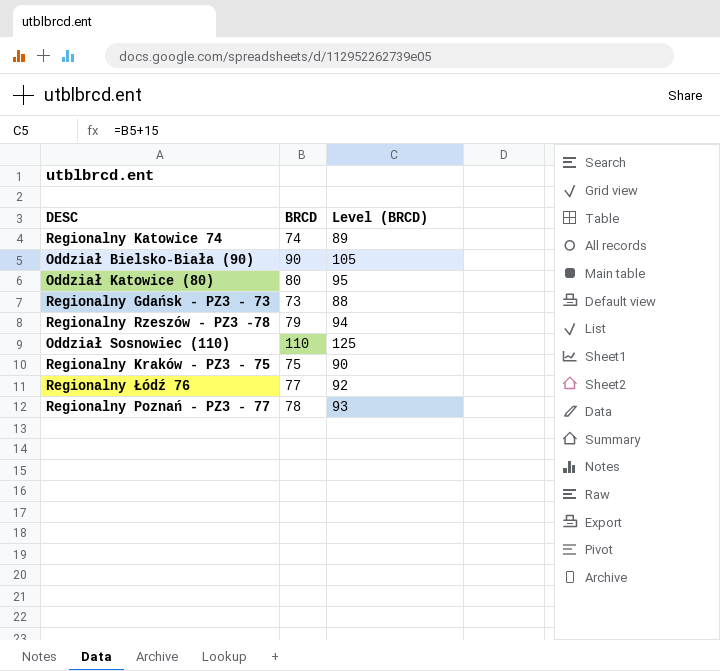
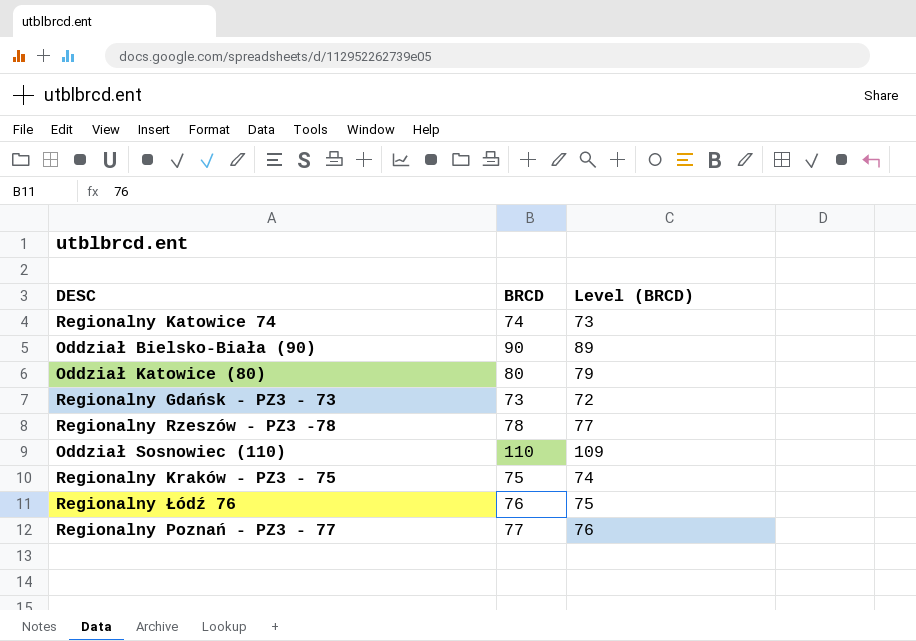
column Level (BRCD) | formula: [BRCD] + 15 -> [BRCD] - 1
Regionalny Rzeszów - PZ3 -78 | BRCD: 79 -> 78
Regionalny Łódź 76 | BRCD: 77 -> 76
Regionalny Poznań - PZ3 - 77 | BRCD: 78 -> 77

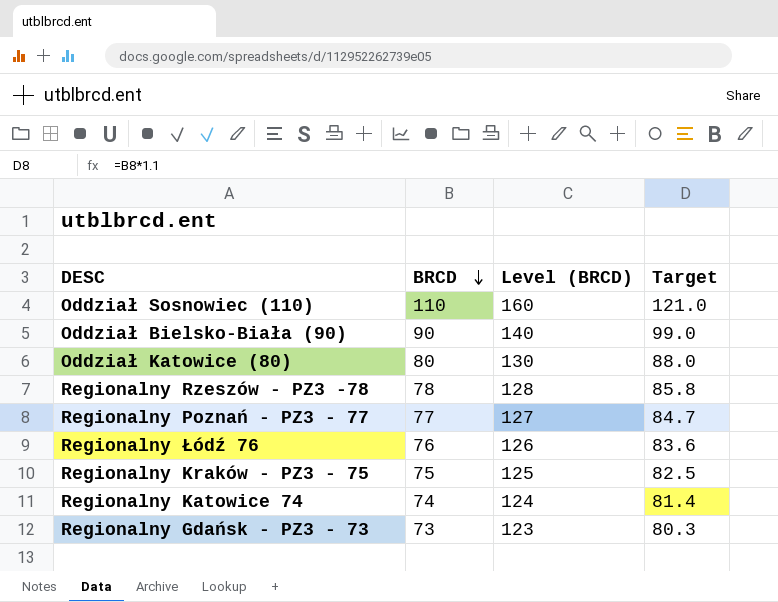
row order: none -> BRCD descending
column Level (BRCD) | formula: [BRCD] - 1 -> [BRCD] + 50
column Target | formula: none -> [BRCD] * 1.1

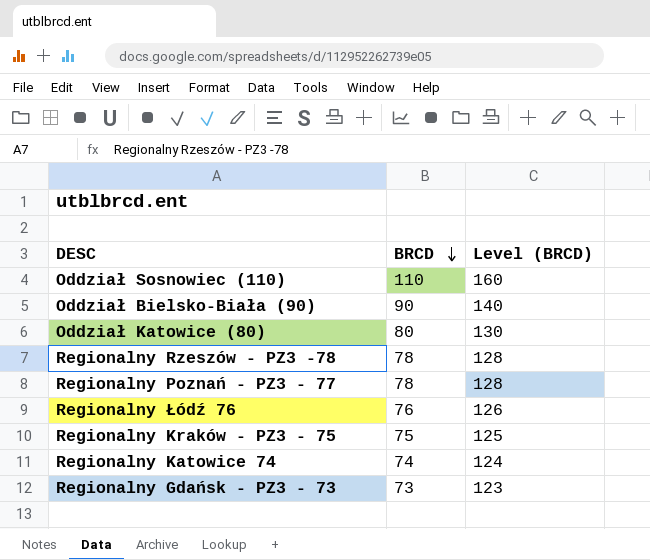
column Target | formula: [BRCD] * 1.1 -> none
Regionalny Poznań - PZ3 - 77 | BRCD: 77 -> 78
Regionalny Poznań - PZ3 - 77 | Level (BRCD): 127 -> 128

